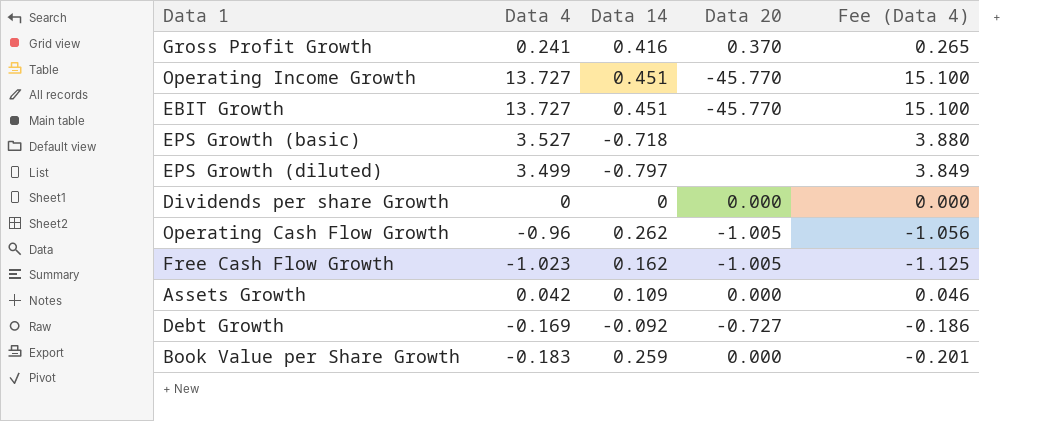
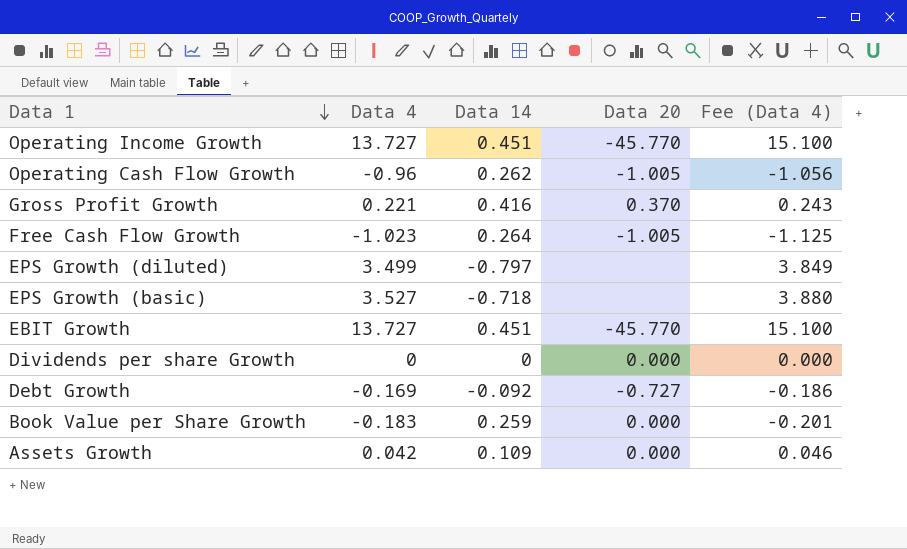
row order: none -> Data 1 descending
Gross Profit Growth | Data 4: 0.241 -> 0.221
Gross Profit Growth | Fee (Data 4): 0.265 -> 0.243
Free Cash Flow Growth | Data 14: 0.162 -> 0.264

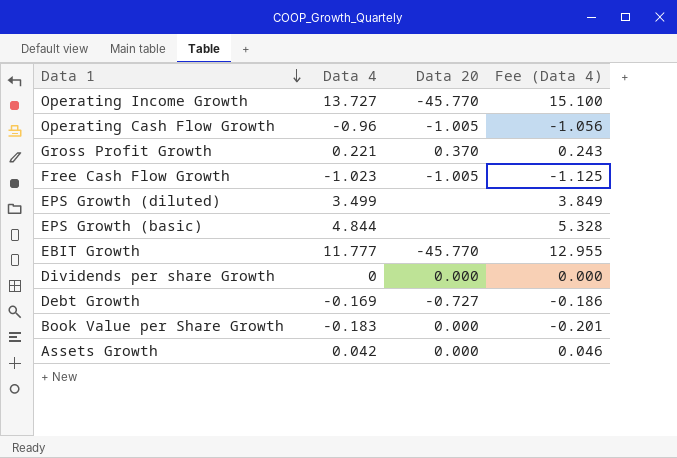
column Data 14 | position: 3 -> none
EPS Growth (basic) | Data 4: 3.527 -> 4.844
EPS Growth (basic) | Fee (Data 4): 3.880 -> 5.328
EBIT Growth | Data 4: 13.727 -> 11.777
EBIT Growth | Fee (Data 4): 15.100 -> 12.955

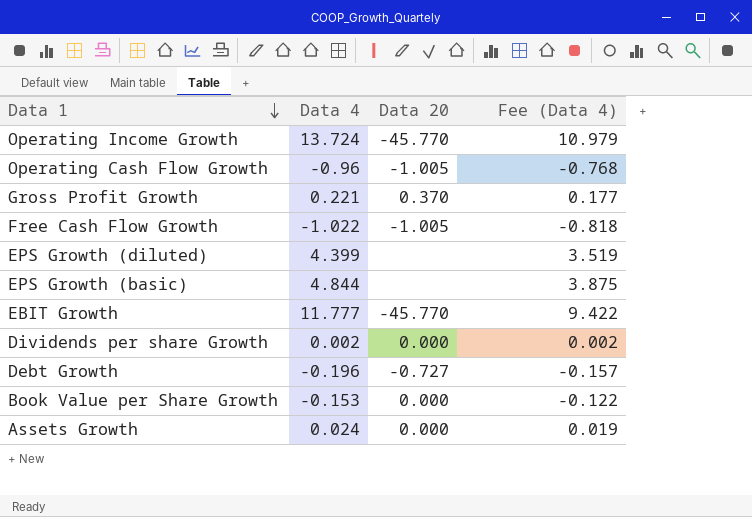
column Fee (Data 4) | formula: [Data 4] * 1.1 -> [Data 4] * 0.8
Operating Income Growth | Data 4: 13.727 -> 13.724
Free Cash Flow Growth | Data 4: -1.023 -> -1.022
EPS Growth (diluted) | Data 4: 3.499 -> 4.399
Dividends per share Growth | Data 4: 0 -> 0.002
Debt Growth | Data 4: -0.169 -> -0.196
Book Value per Share Growth | Data 4: -0.183 -> -0.153
Assets Growth | Data 4: 0.042 -> 0.024

